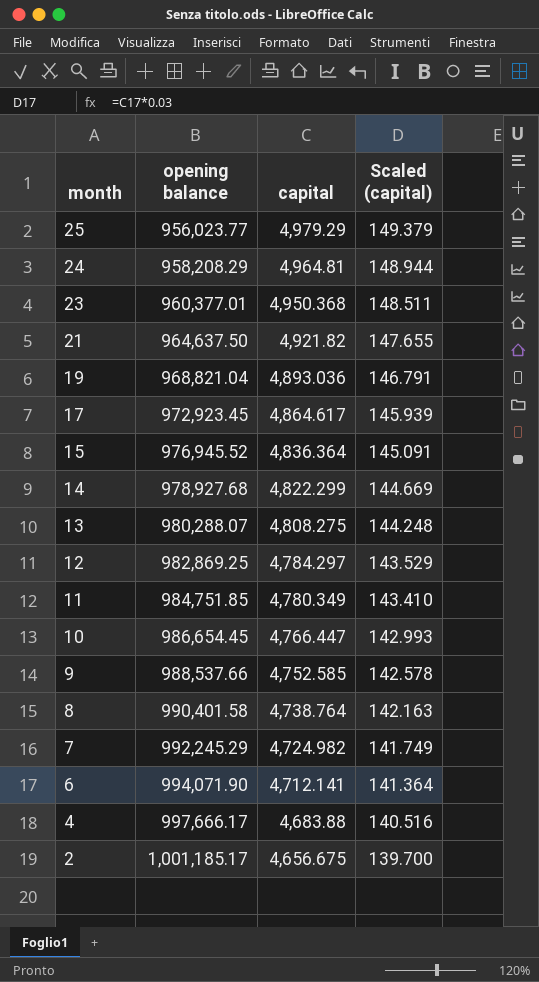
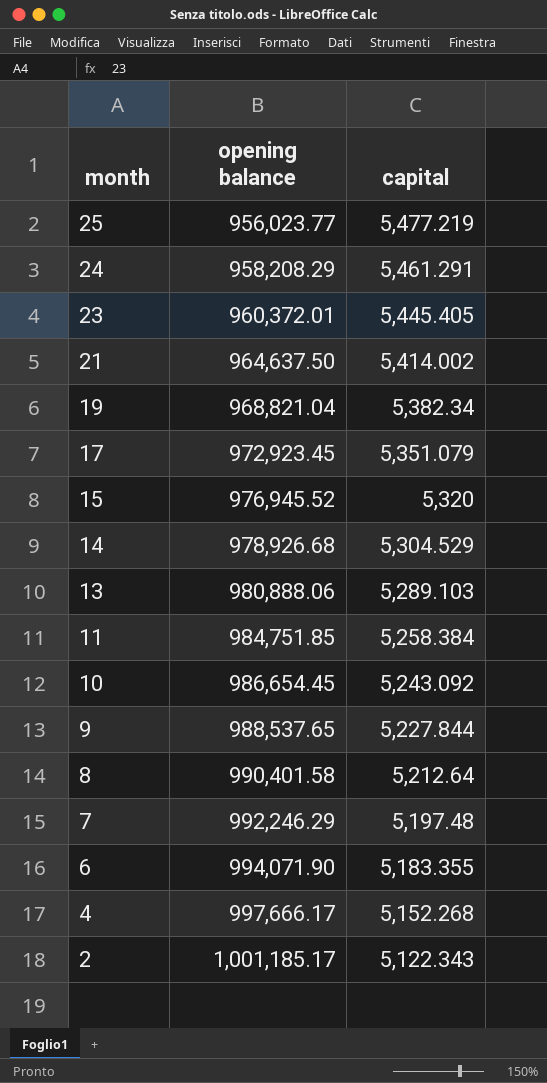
column Scaled (capital) | formula: [capital] * 0.03 -> none
row 12: 982,869.25 | 4,784.297 | 143.529 -> none
25 | capital: 4,979.29 -> 5,477.219
24 | capital: 4,964.81 -> 5,461.291
23 | opening balance: 960,377.01 -> 960,372.01
23 | capital: 4,950.368 -> 5,445.405
21 | capital: 4,921.82 -> 5,414.002
19 | capital: 4,893.036 -> 5,382.34
17 | capital: 4,864.617 -> 5,351.079
15 | capital: 4,836.364 -> 5,320
14 | opening balance: 978,927.68 -> 978,926.68
14 | capital: 4,822.299 -> 5,304.529
13 | opening balance: 980,288.07 -> 980,888.06
13 | capital: 4,808.275 -> 5,289.103
11 | capital: 4,780.349 -> 5,258.384
10 | capital: 4,766.447 -> 5,243.092
9 | opening balance: 988,537.66 -> 988,537.65
9 | capital: 4,752.585 -> 5,227.844
8 | capital: 4,738.764 -> 5,212.64
7 | opening balance: 992,245.29 -> 992,246.29
7 | capital: 4,724.982 -> 5,197.48
6 | capital: 4,712.141 -> 5,183.355
4 | capital: 4,683.88 -> 5,152.268
2 | capital: 4,656.675 -> 5,122.343

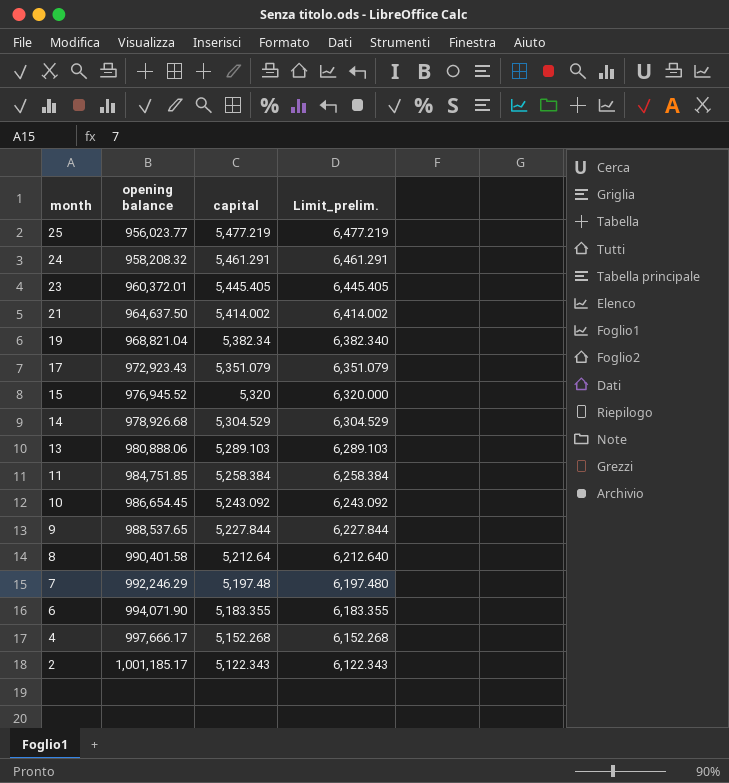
column Limit_prelim. | formula: none -> [capital] + 1000
24 | opening balance: 958,208.29 -> 958,208.32
17 | opening balance: 972,923.45 -> 972,923.43

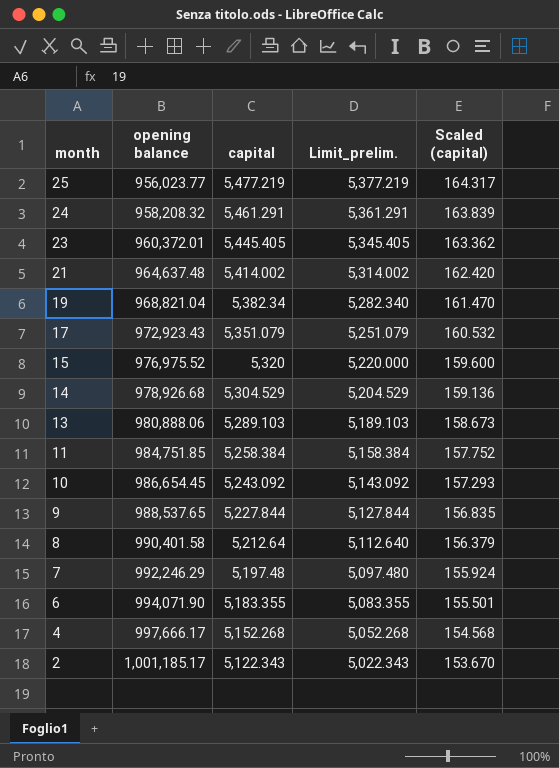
column Limit_prelim. | formula: [capital] + 1000 -> [capital] - 100
column Scaled (capital) | formula: none -> [capital] * 0.03
21 | opening balance: 964,637.50 -> 964,637.48
15 | opening balance: 976,945.52 -> 976,975.52

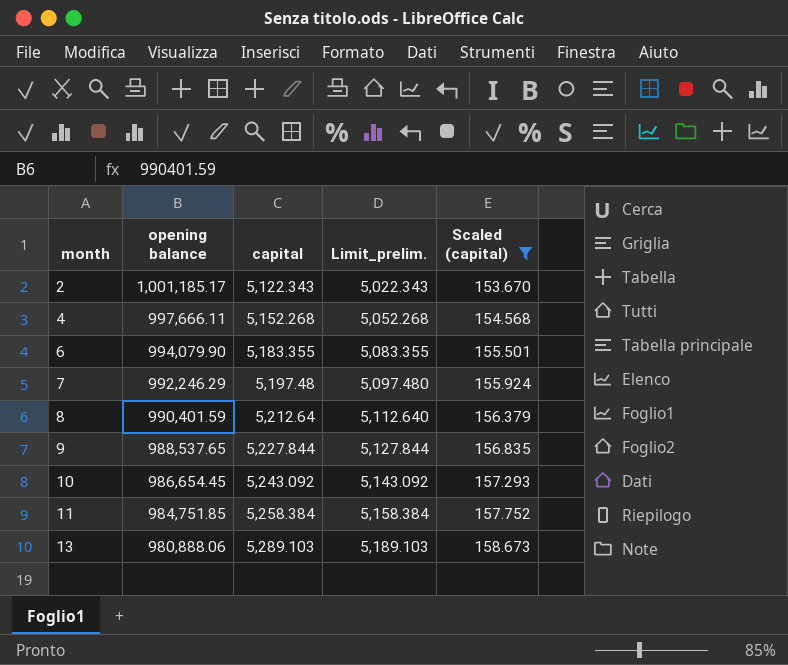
filter: none -> Scaled (capital) <= 158.673
row order: month descending -> month ascending
4 | opening balance: 997,666.17 -> 997,666.11
6 | opening balance: 994,071.90 -> 994,079.90
8 | opening balance: 990,401.58 -> 990,401.59

